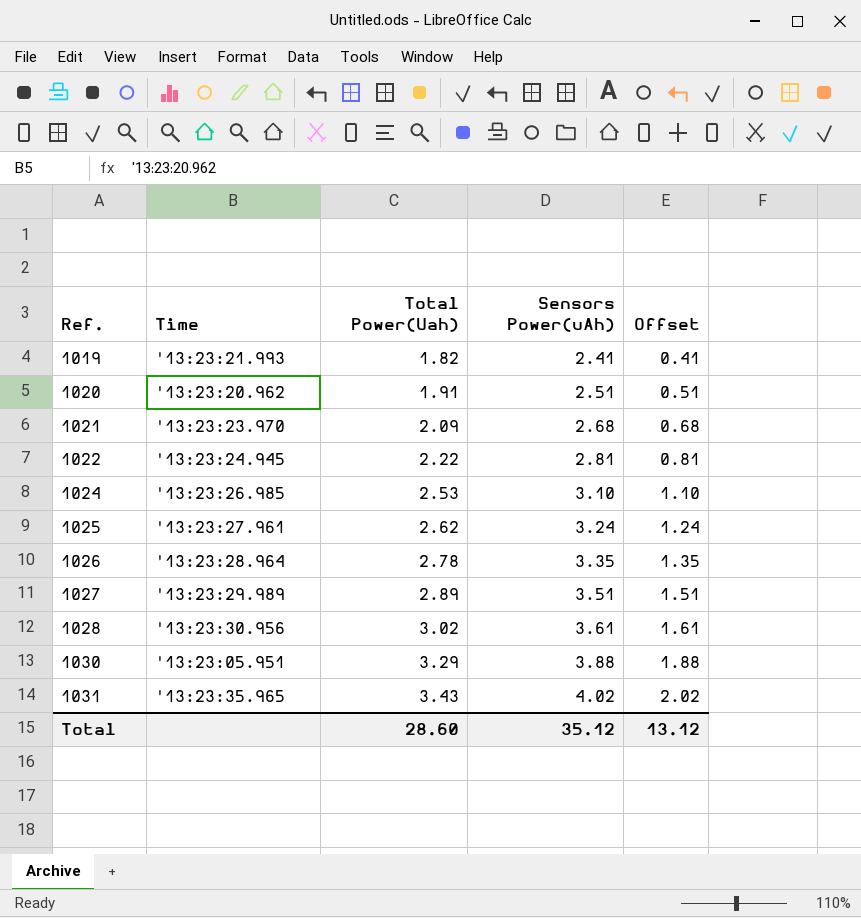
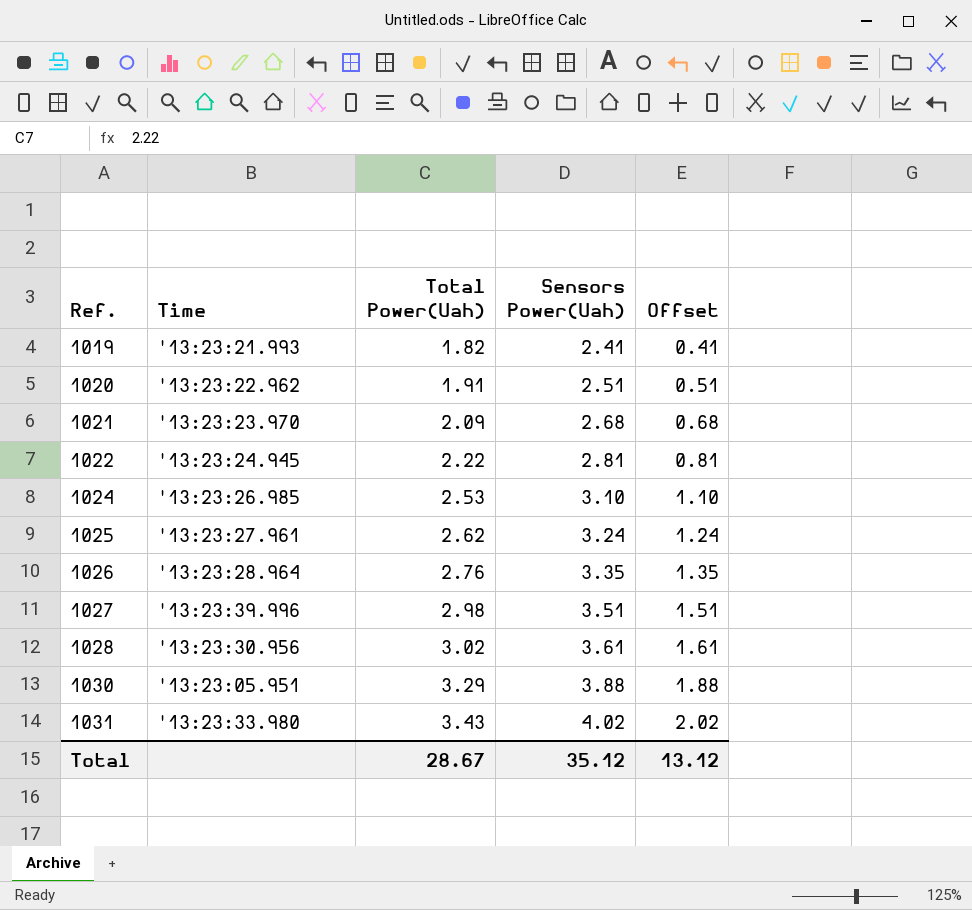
column name: Sensors Power(uAh) -> Sensors Power(Uah)
1020 | Time: '13:23:20.962 -> '13:23:22.962
1026 | Total Power(Uah): 2.78 -> 2.76
1027 | Time: '13:23:29.989 -> '13:23:39.996
1027 | Total Power(Uah): 2.89 -> 2.98
1031 | Time: '13:23:35.965 -> '13:23:33.980
Total | Total Power(Uah): 28.60 -> 28.67

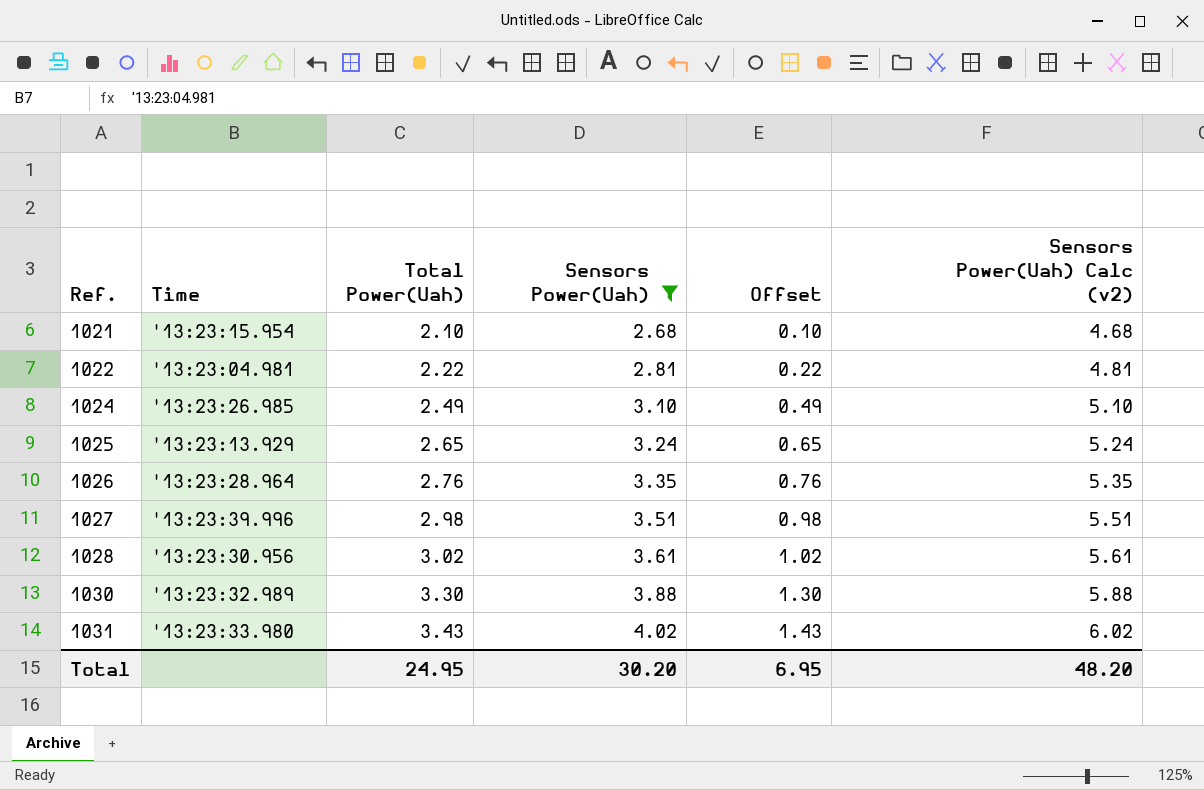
filter: none -> Sensors Power(Uah) >= 2.68
column Offset | formula: [Sensors Power(Uah)] - 2 -> [Total Power(Uah)] - 2
column Sensors Power(Uah) Calc (v2) | formula: none -> [Sensors Power(Uah)] + 2
1021 | Time: '13:23:23.970 -> '13:23:15.954
1021 | Total Power(Uah): 2.09 -> 2.10
1022 | Time: '13:23:24.945 -> '13:23:04.981
1024 | Total Power(Uah): 2.53 -> 2.49
1025 | Time: '13:23:27.961 -> '13:23:13.929
1025 | Total Power(Uah): 2.62 -> 2.65
1030 | Time: '13:23:05.951 -> '13:23:32.989
1030 | Total Power(Uah): 3.29 -> 3.30
Total | Total Power(Uah): 28.67 -> 24.95
Total | Sensors Power(Uah): 35.12 -> 30.20
Total | Offset: 13.12 -> 6.95

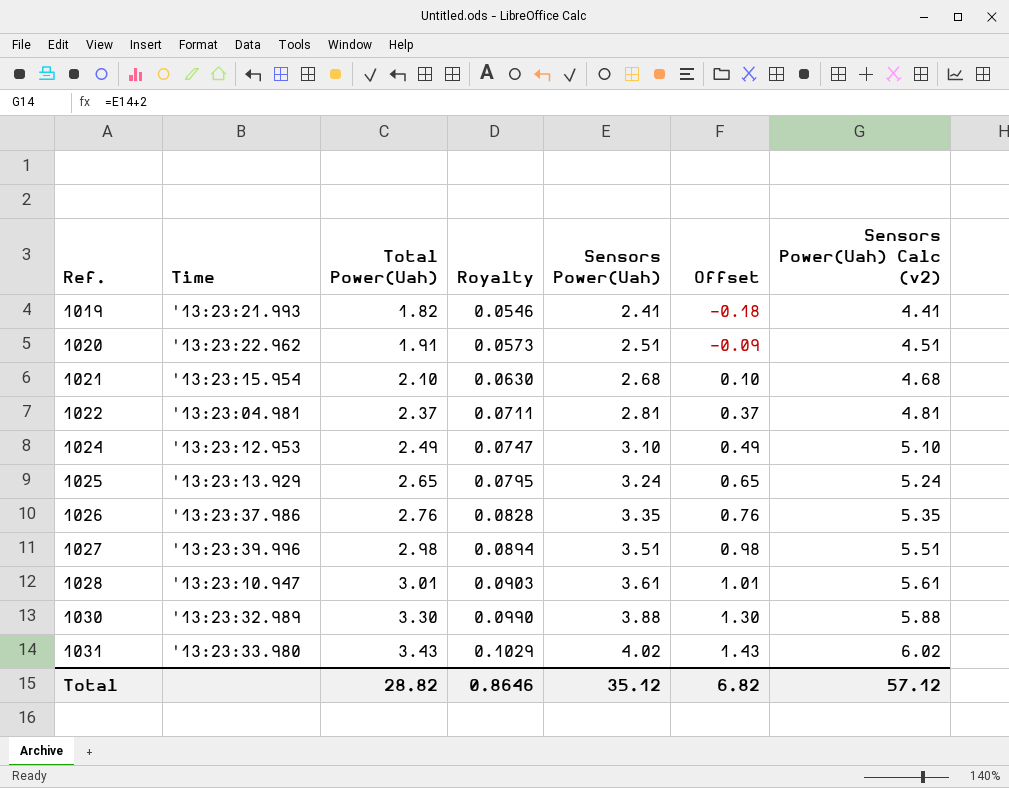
filter: Sensors Power(Uah) >= 2.68 -> none
column Royalty | formula: none -> [Total Power(Uah)] * 0.03
1022 | Total Power(Uah): 2.22 -> 2.37
1022 | Offset: 0.22 -> 0.37
1024 | Time: '13:23:26.985 -> '13:23:12.953
1026 | Time: '13:23:28.964 -> '13:23:37.986
1028 | Time: '13:23:30.956 -> '13:23:10.947
1028 | Total Power(Uah): 3.02 -> 3.01
1028 | Offset: 1.02 -> 1.01
Total | Total Power(Uah): 24.95 -> 28.82
Total | Sensors Power(Uah): 30.20 -> 35.12
Total | Offset: 6.95 -> 6.82
Total | Sensors Power(Uah) Calc (v2): 48.20 -> 57.12

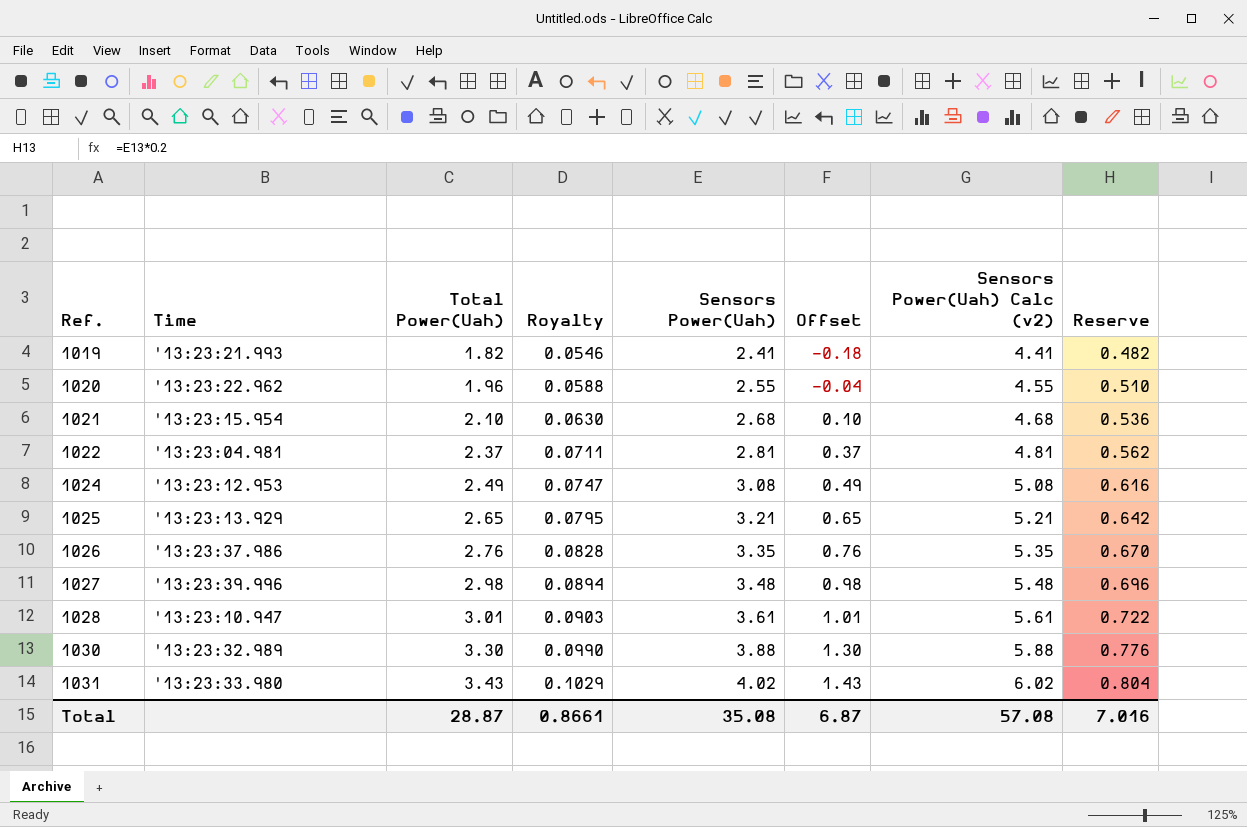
column Reserve | formula: none -> [Sensors Power(Uah)] * 0.2
1020 | Total Power(Uah): 1.91 -> 1.96
1020 | Royalty: 0.0573 -> 0.0588
1020 | Sensors Power(Uah): 2.51 -> 2.55
1020 | Offset: -0.09 -> -0.04
1020 | Sensors Power(Uah) Calc (v2): 4.51 -> 4.55
1024 | Sensors Power(Uah): 3.10 -> 3.08
1024 | Sensors Power(Uah) Calc (v2): 5.10 -> 5.08
1025 | Sensors Power(Uah): 3.24 -> 3.21
1025 | Sensors Power(Uah) Calc (v2): 5.24 -> 5.21
1027 | Sensors Power(Uah): 3.51 -> 3.48
1027 | Sensors Power(Uah) Calc (v2): 5.51 -> 5.48
Total | Total Power(Uah): 28.82 -> 28.87
Total | Royalty: 0.8646 -> 0.8661
Total | Sensors Power(Uah): 35.12 -> 35.08
Total | Offset: 6.82 -> 6.87
Total | Sensors Power(Uah) Calc (v2): 57.12 -> 57.08

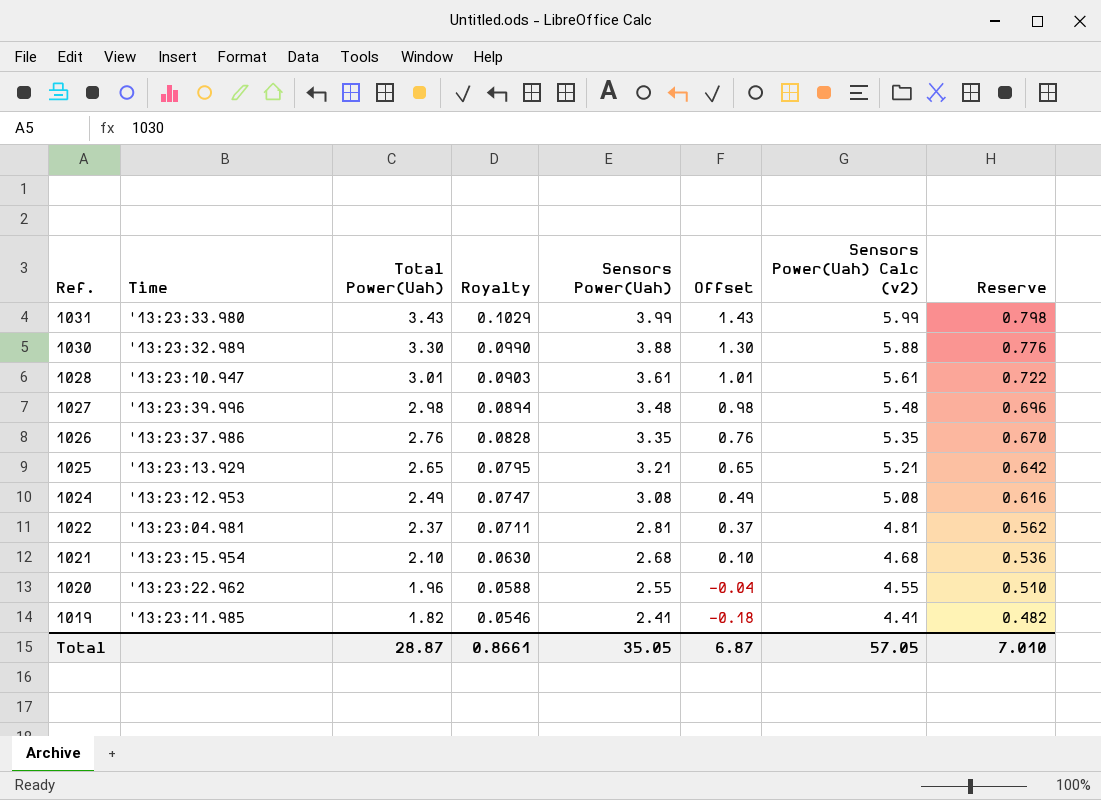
row order: Ref. ascending -> Ref. descending
1031 | Sensors Power(Uah): 4.02 -> 3.99
1031 | Sensors Power(Uah) Calc (v2): 6.02 -> 5.99
1031 | Reserve: 0.804 -> 0.798
1019 | Time: '13:23:21.993 -> '13:23:11.985
Total | Sensors Power(Uah): 35.08 -> 35.05
Total | Sensors Power(Uah) Calc (v2): 57.08 -> 57.05
Total | Reserve: 7.016 -> 7.010

